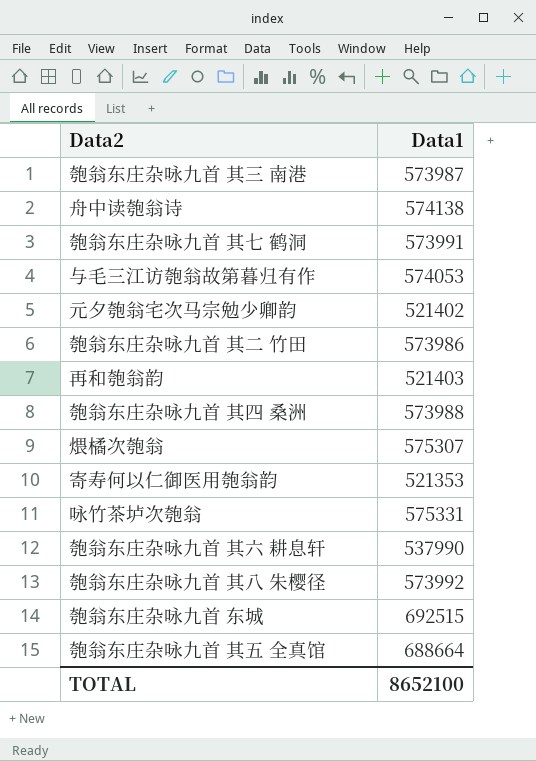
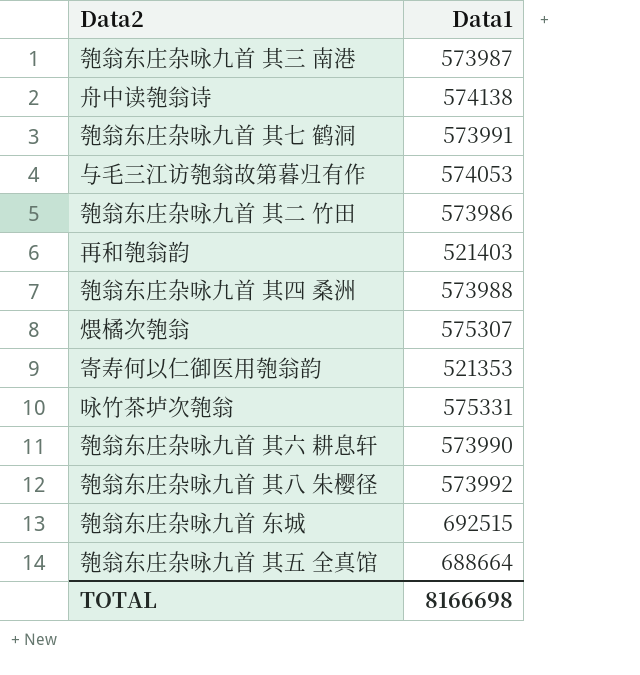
row 元夕匏翁宅次马宗勉少卿韵: 521402 -> none
匏翁东庄杂咏九首 其六 耕息轩 | Data1: 537990 -> 573990
TOTAL | Data1: 8652100 -> 8166698

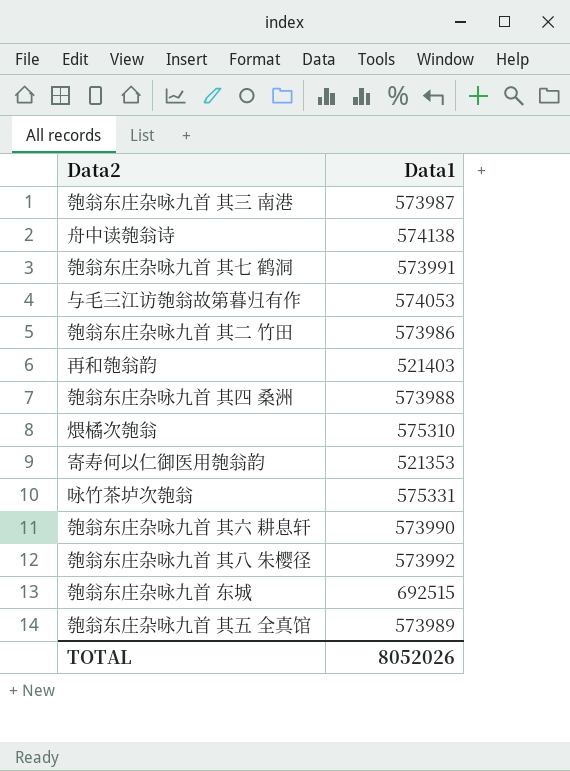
煨橘次匏翁 | Data1: 575307 -> 575310
匏翁东庄杂咏九首 其五 全真馆 | Data1: 688664 -> 573989
TOTAL | Data1: 8166698 -> 8052026

